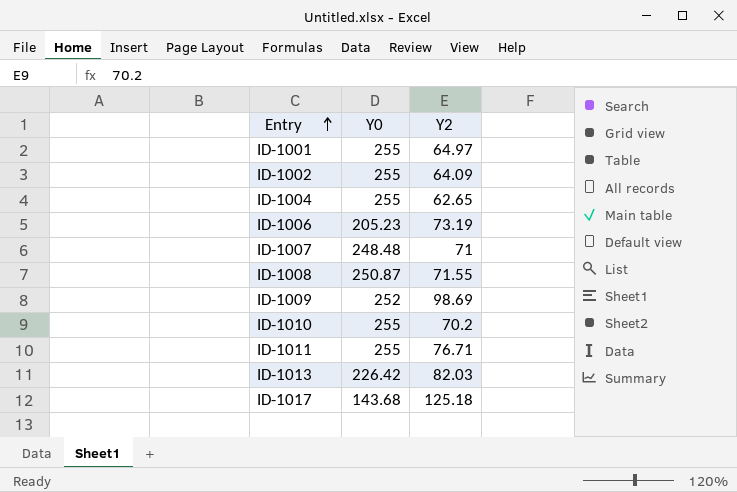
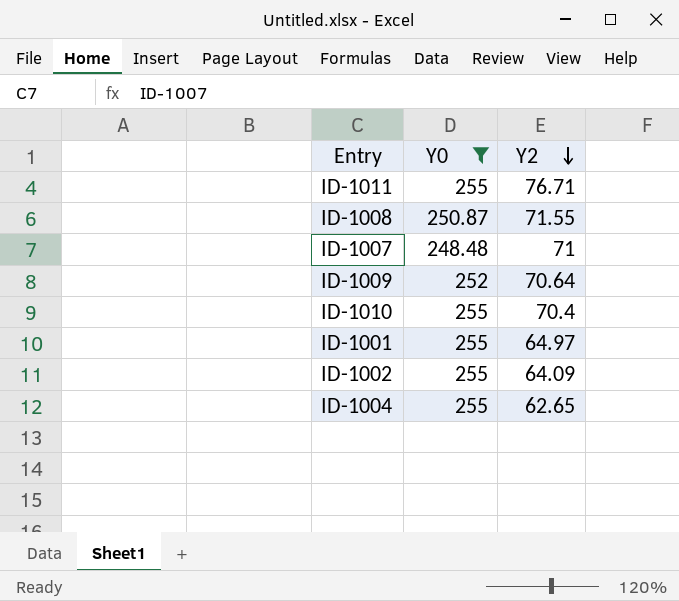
filter: none -> Y0 >= 248.48
row order: Entry ascending -> Y2 descending
ID-1009 | Y2: 98.69 -> 70.64
ID-1010 | Y2: 70.2 -> 70.4

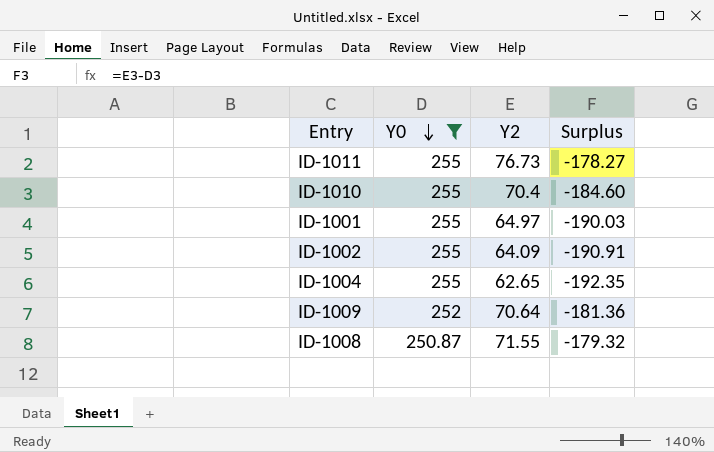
row order: Y2 descending -> Y0 descending
column Surplus | formula: none -> [Y2] - [Y0]
row ID-1007: 248.48 | 71 -> none
ID-1011 | Y2: 76.71 -> 76.73

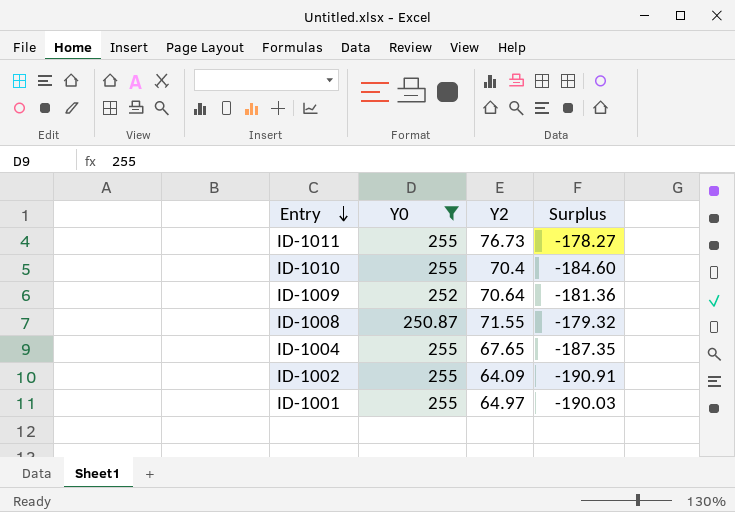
row order: Y0 descending -> Entry descending
ID-1004 | Y2: 62.65 -> 67.65
ID-1004 | Surplus: -192.35 -> -187.35

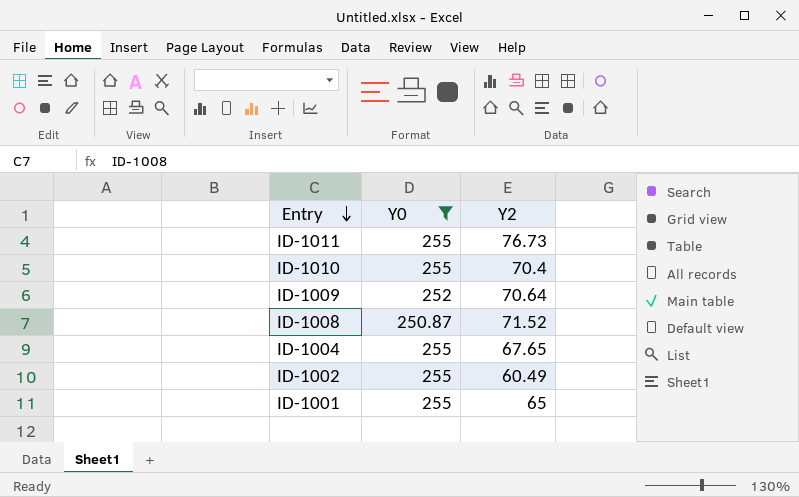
column Surplus | formula: [Y2] - [Y0] -> none
ID-1008 | Y2: 71.55 -> 71.52
ID-1002 | Y2: 64.09 -> 60.49
ID-1001 | Y2: 64.97 -> 65

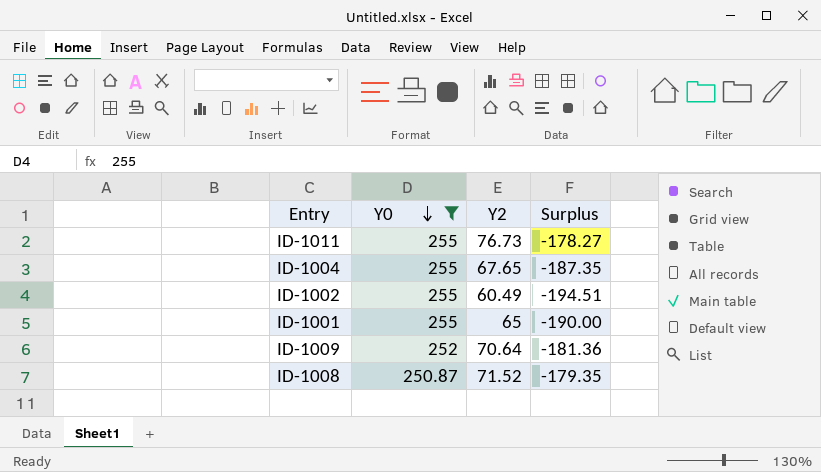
row order: Entry descending -> Y0 descending
column Surplus | formula: none -> [Y2] - [Y0]
row ID-1010: 255 | 70.4 -> none

